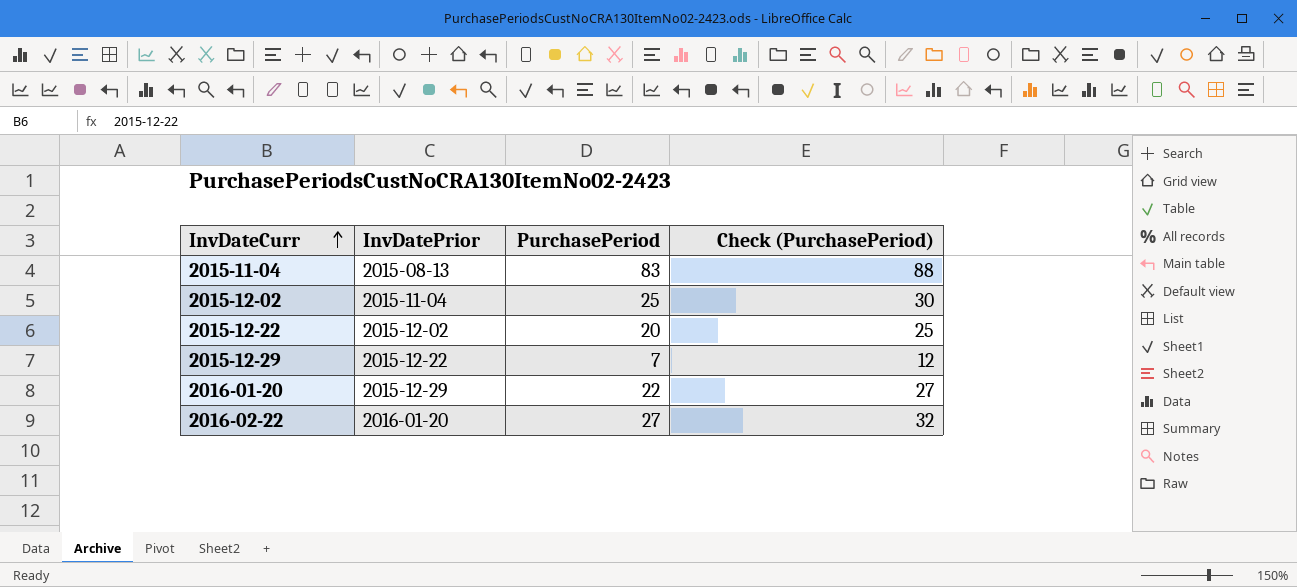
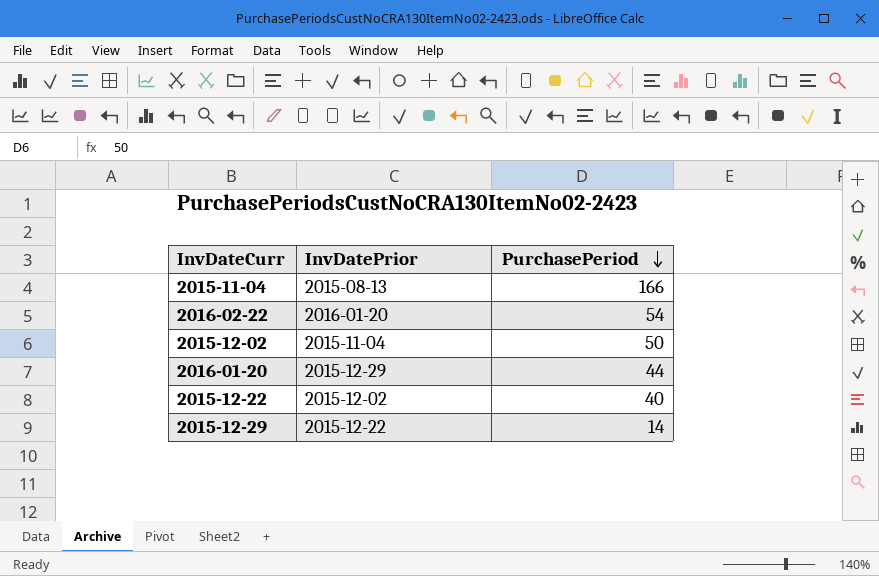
row order: InvDateCurr ascending -> PurchasePeriod descending
column Check (PurchasePeriod) | formula: [PurchasePeriod] + 5 -> none
2015-11-04 | PurchasePeriod: 83 -> 166
2016-02-22 | PurchasePeriod: 27 -> 54
2015-12-02 | PurchasePeriod: 25 -> 50
2016-01-20 | PurchasePeriod: 22 -> 44
2015-12-22 | PurchasePeriod: 20 -> 40
2015-12-29 | PurchasePeriod: 7 -> 14

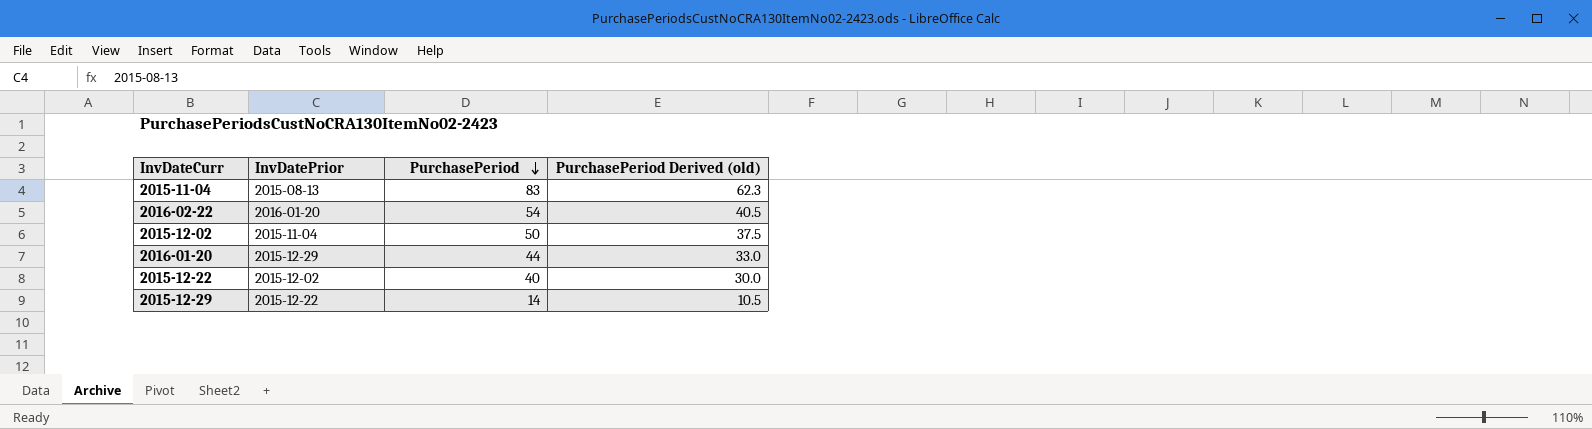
column PurchasePeriod Derived (old) | formula: none -> [PurchasePeriod] * 0.75
2015-11-04 | PurchasePeriod: 166 -> 83

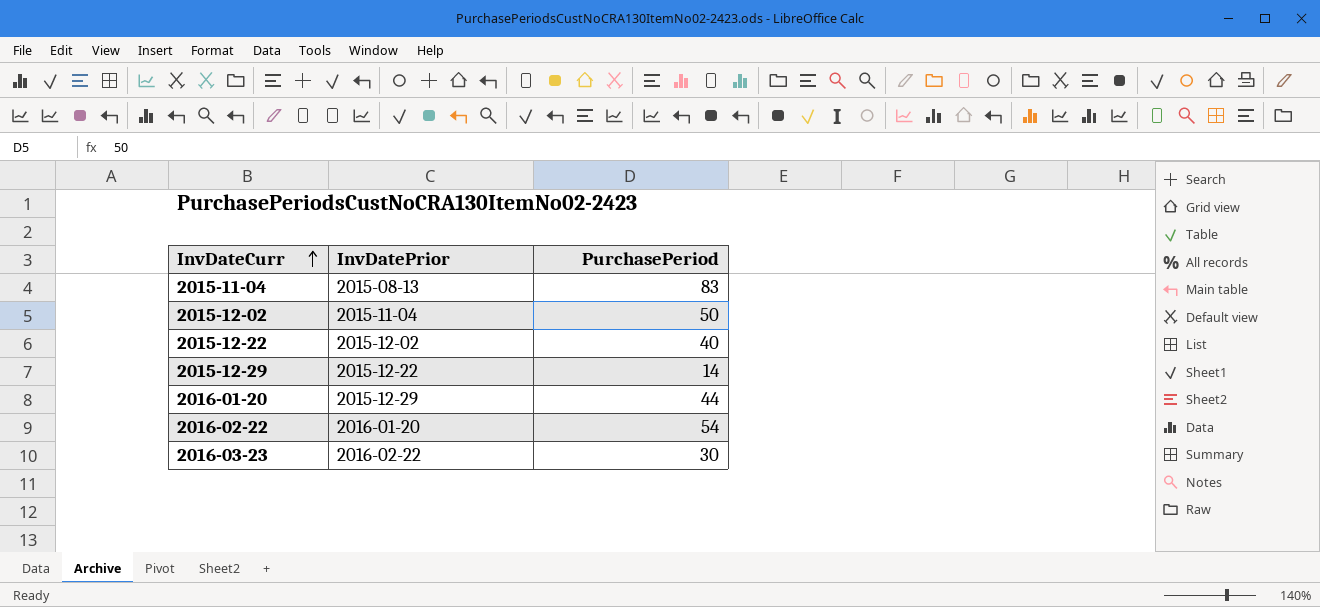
row order: PurchasePeriod descending -> InvDateCurr ascending
column PurchasePeriod Derived (old) | formula: [PurchasePeriod] * 0.75 -> none
row 2016-03-23: none -> 2016-02-22 | 30

